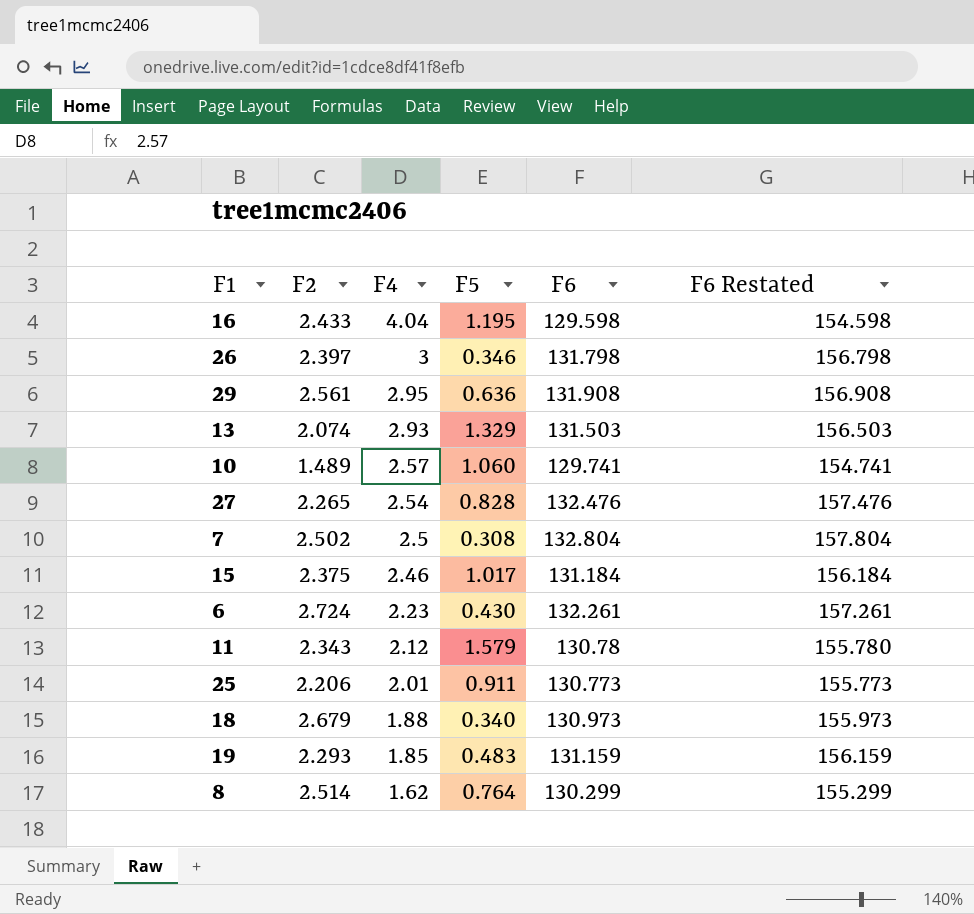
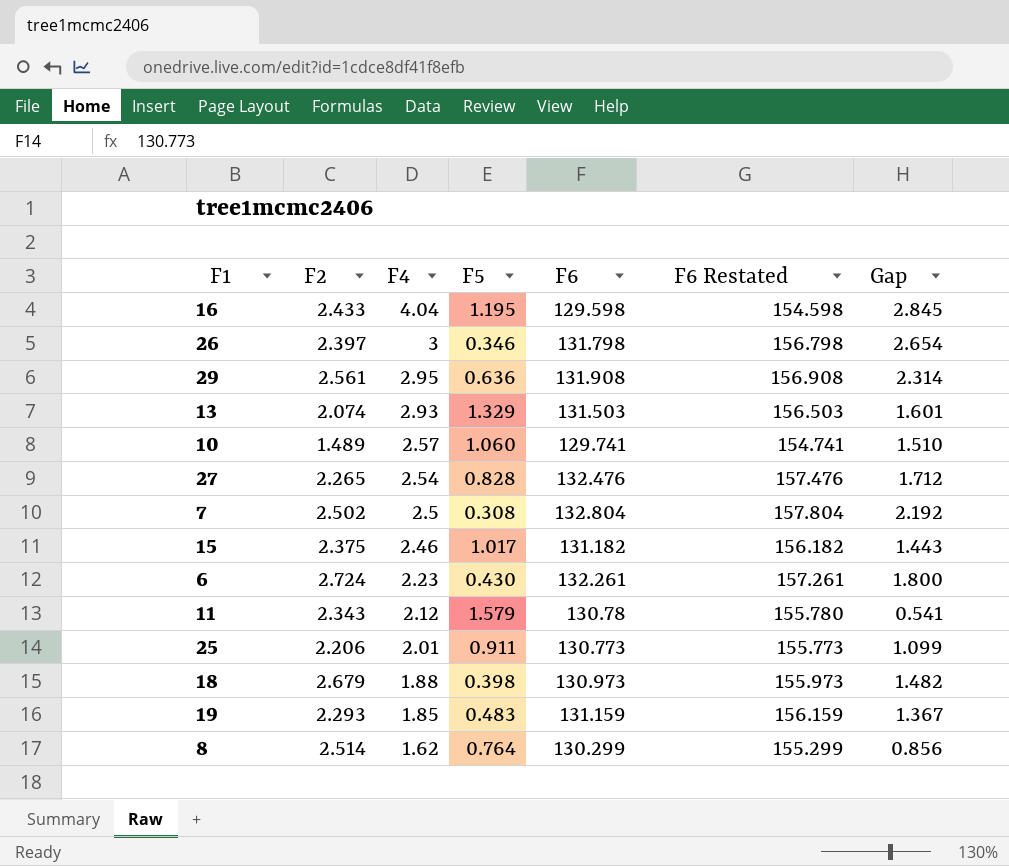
column Gap | formula: none -> [F4] - [F5]
15 | F6: 131.184 -> 131.182
15 | F6 Restated: 156.184 -> 156.182
18 | F5: 0.340 -> 0.398

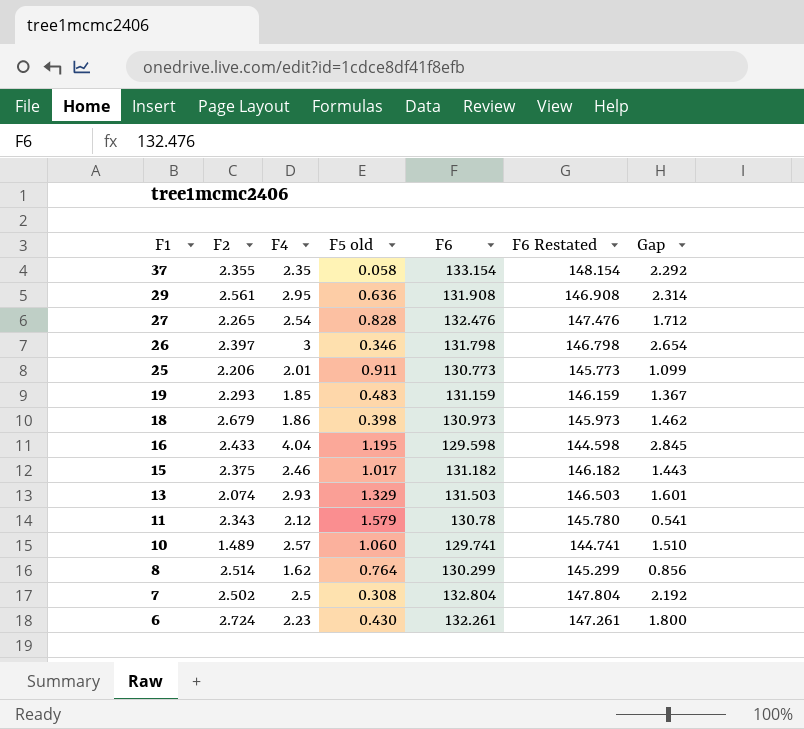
row order: F4 descending -> F1 descending
column name: F5 -> F5 old
column F6 Restated | formula: [F6] + 25 -> [F6] + 15
row 37: none -> 2.355 | 2.35 | 0.058 | 133.154 | 148.154 | 2.292
18 | F4: 1.88 -> 1.86
18 | Gap: 1.482 -> 1.462

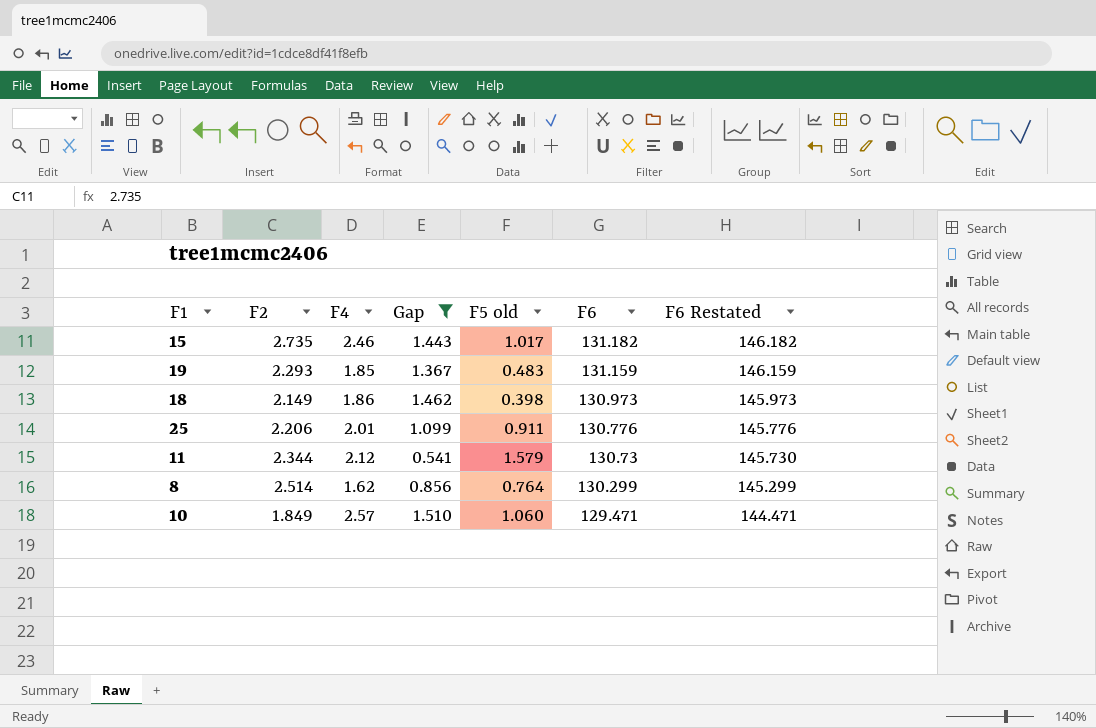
filter: none -> Gap <= 1.510
row order: F1 descending -> F6 descending
column Gap | position: 7 -> 4
15 | F2: 2.375 -> 2.735
18 | F2: 2.679 -> 2.149
25 | F6: 130.773 -> 130.776
25 | F6 Restated: 145.773 -> 145.776
11 | F2: 2.343 -> 2.344
11 | F6: 130.78 -> 130.73
11 | F6 Restated: 145.780 -> 145.730
10 | F2: 1.489 -> 1.849
10 | F6: 129.741 -> 129.471
10 | F6 Restated: 144.741 -> 144.471

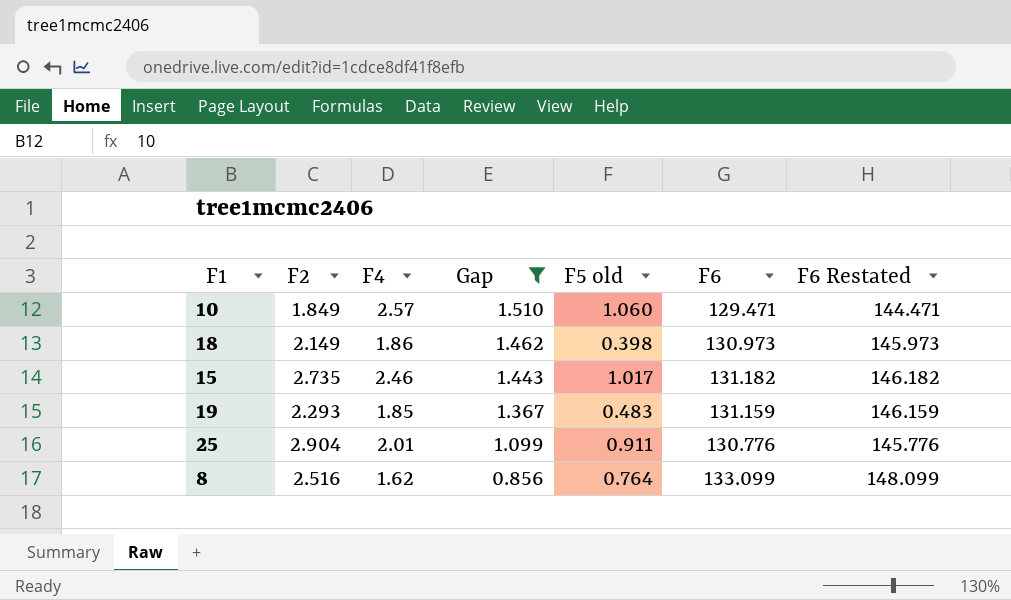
row order: F6 descending -> Gap descending
row 11: 2.344 | 2.12 | 0.541 | 1.579 | 130.73 | 145.730 -> none
25 | F2: 2.206 -> 2.904
8 | F2: 2.514 -> 2.516
8 | F6: 130.299 -> 133.099
8 | F6 Restated: 145.299 -> 148.099

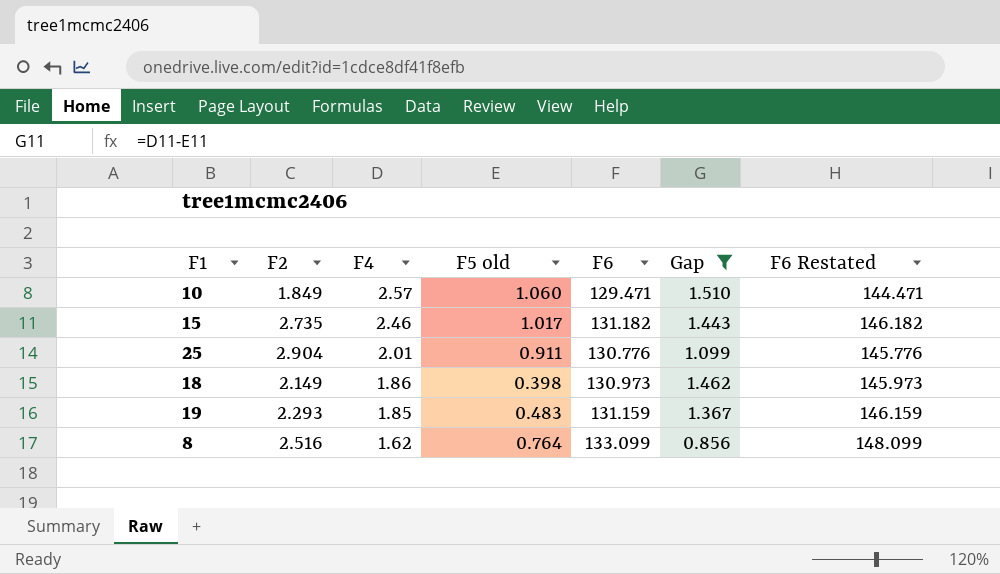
row order: Gap descending -> F4 descending
column Gap | position: 4 -> 6

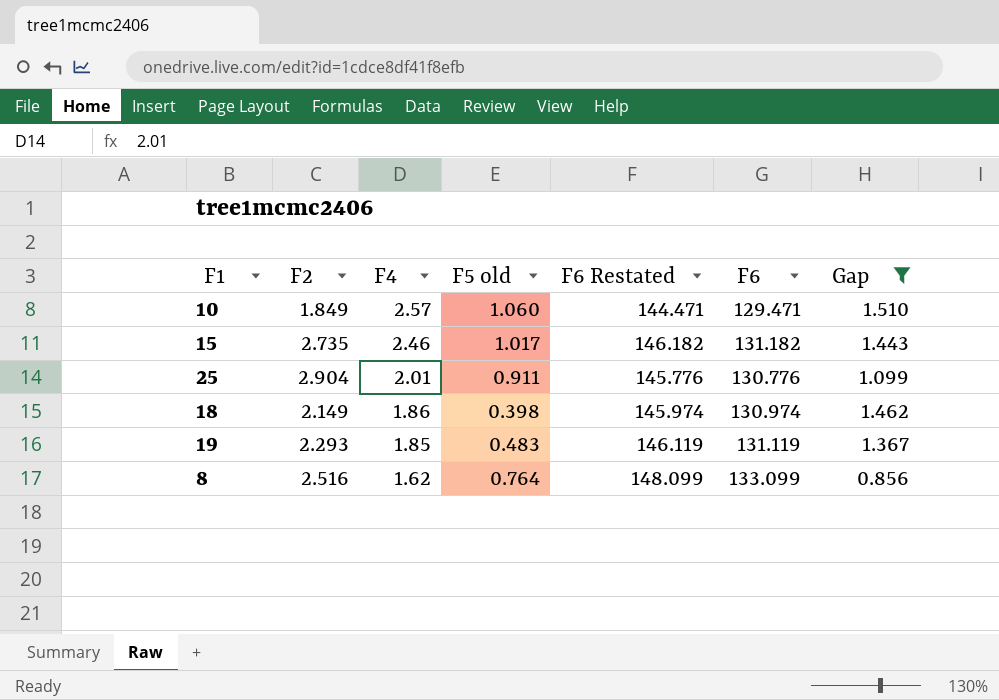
column F6 Restated | position: 7 -> 5
18 | F6 Restated: 145.973 -> 145.974
18 | F6: 130.973 -> 130.974
19 | F6 Restated: 146.159 -> 146.119
19 | F6: 131.159 -> 131.119

